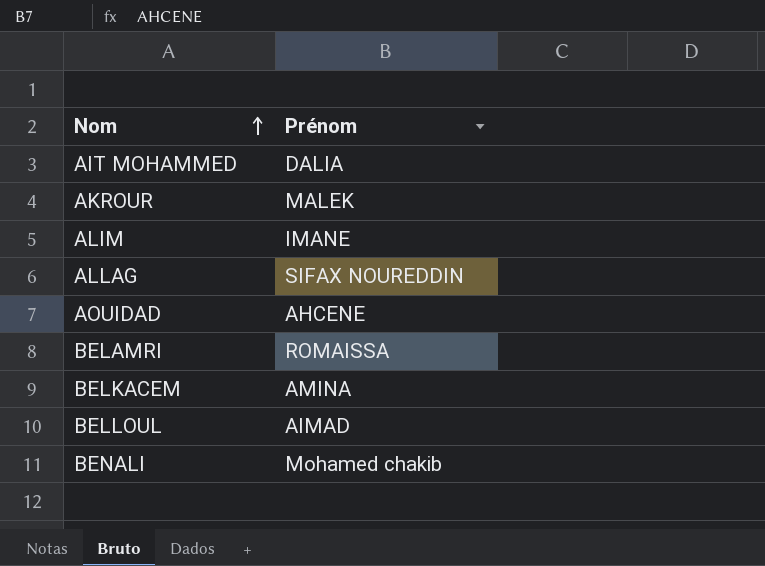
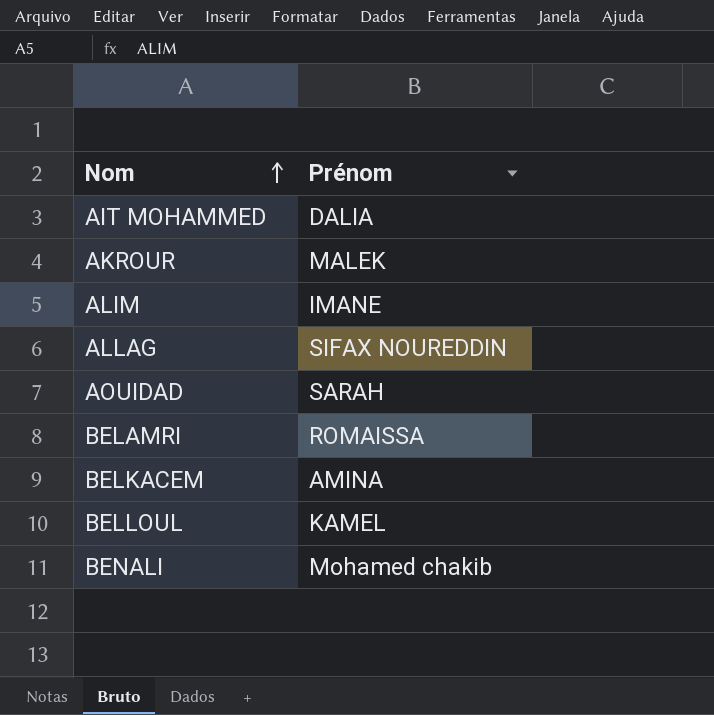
AOUIDAD | Prénom: AHCENE -> SARAH
BELLOUL | Prénom: AIMAD -> KAMEL

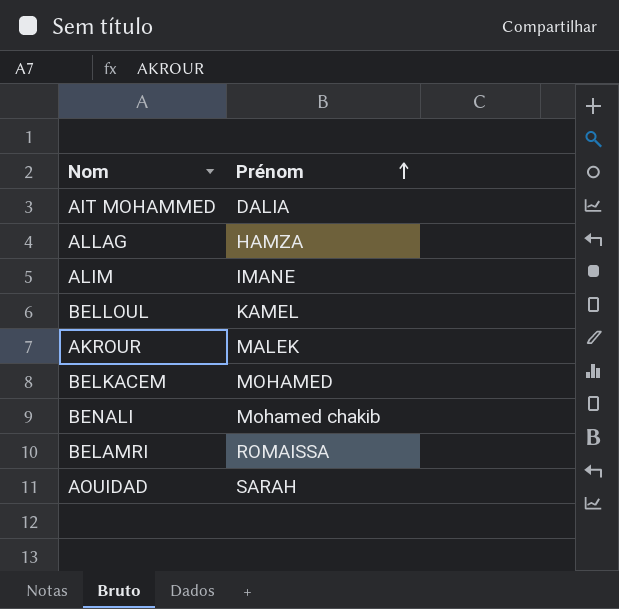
row order: Nom ascending -> Prénom ascending
ALLAG | Prénom: SIFAX NOUREDDIN -> HAMZA
BELKACEM | Prénom: AMINA -> MOHAMED

